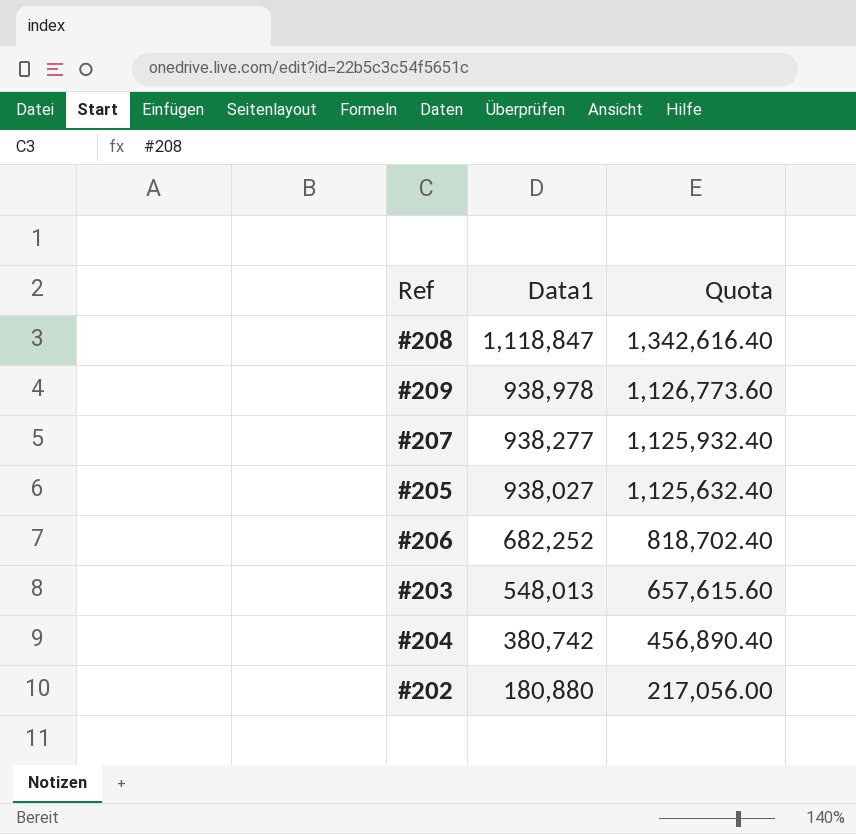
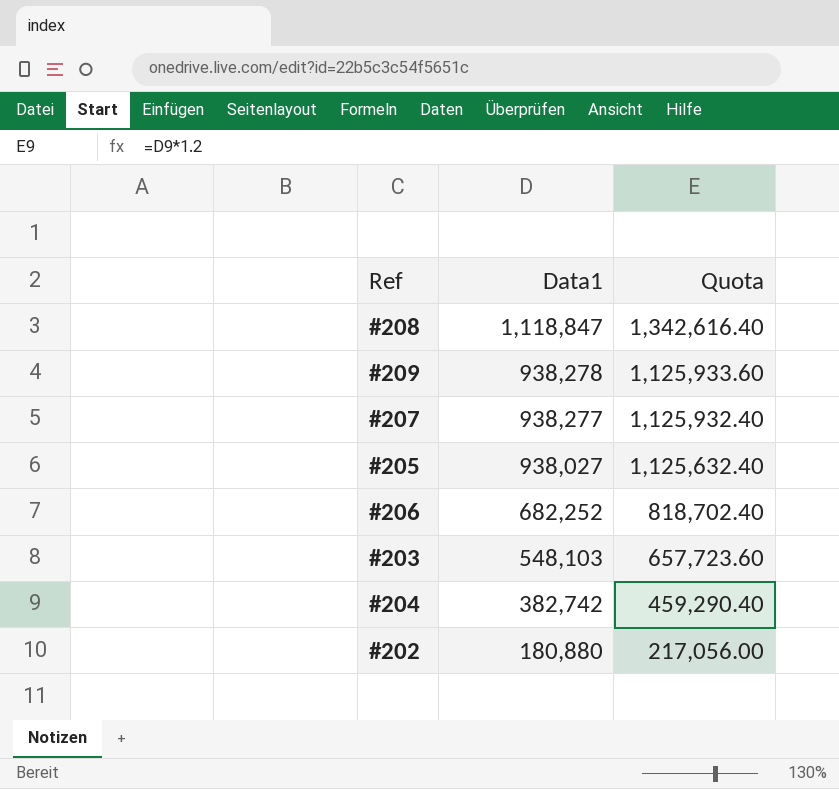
#209 | Data1: 938,978 -> 938,278
#209 | Quota: 1,126,773.60 -> 1,125,933.60
#203 | Data1: 548,013 -> 548,103
#203 | Quota: 657,615.60 -> 657,723.60
#204 | Data1: 380,742 -> 382,742
#204 | Quota: 456,890.40 -> 459,290.40

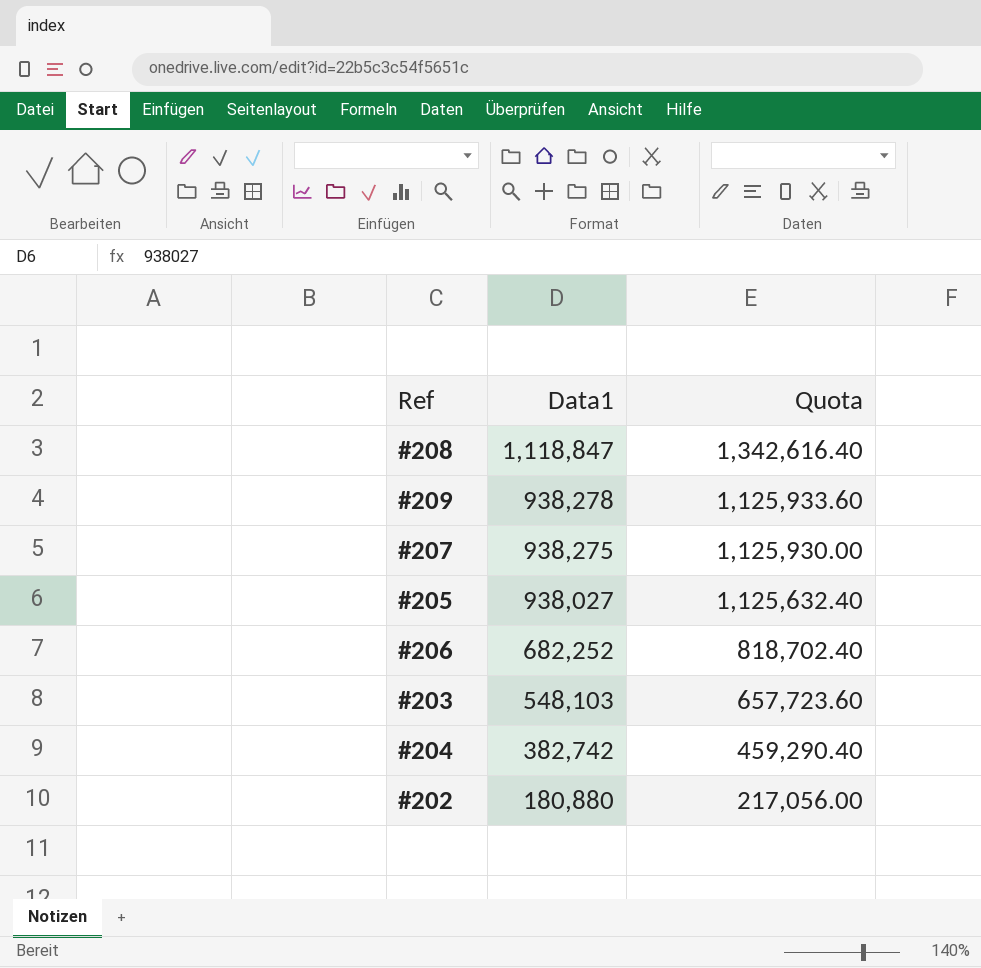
#207 | Data1: 938,277 -> 938,275
#207 | Quota: 1,125,932.40 -> 1,125,930.00

